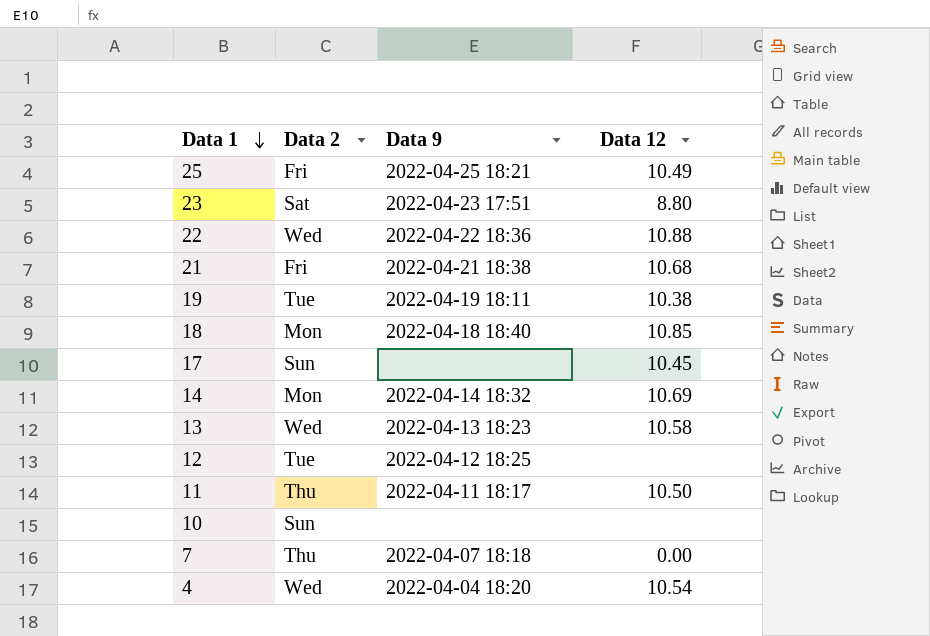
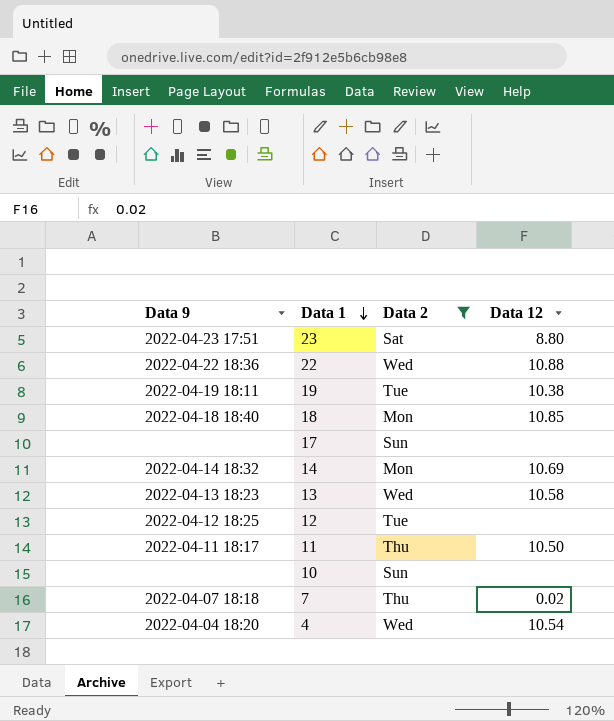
filter: none -> Data 2 != Fri
column Data 9 | position: 3 -> 1
17 | Data 12: 10.45 -> none
7 | Data 12: 0.00 -> 0.02

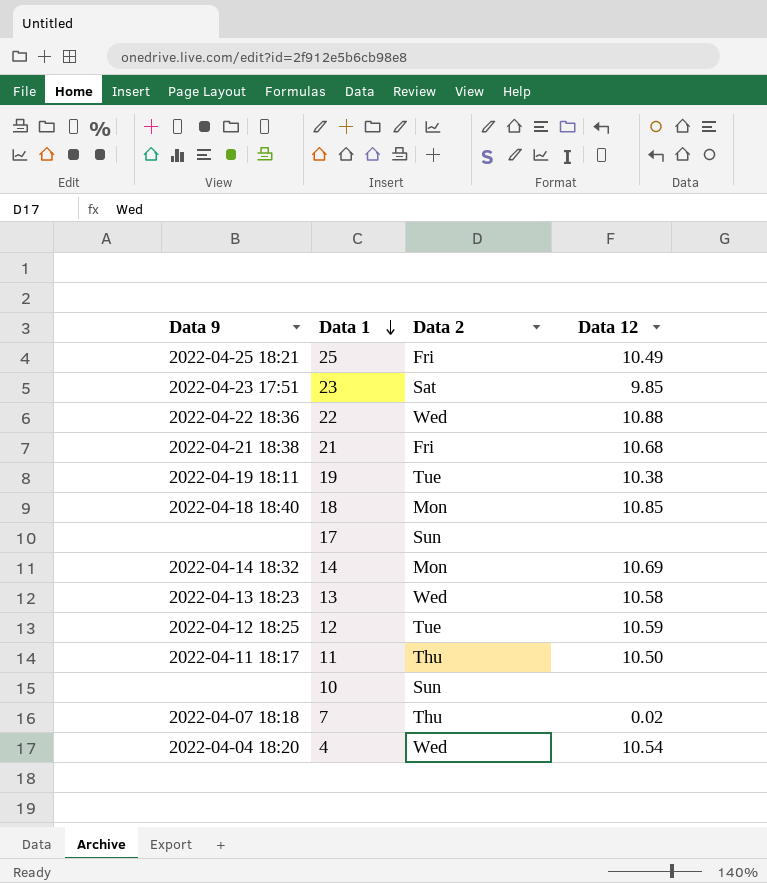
filter: Data 2 != Fri -> none
23 | Data 12: 8.80 -> 9.85
12 | Data 12: none -> 10.59

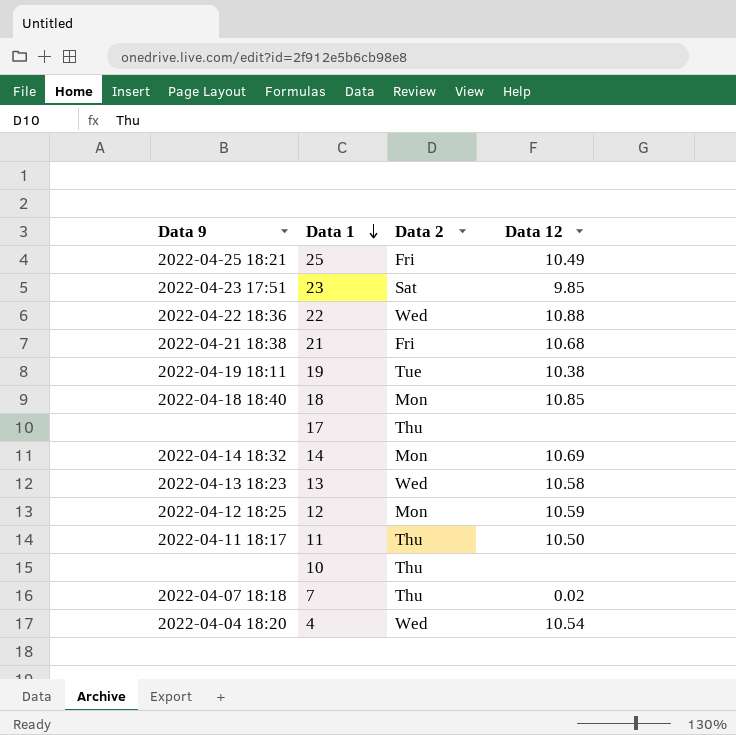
17 | Data 2: Sun -> Thu
12 | Data 2: Tue -> Mon
10 | Data 2: Sun -> Thu

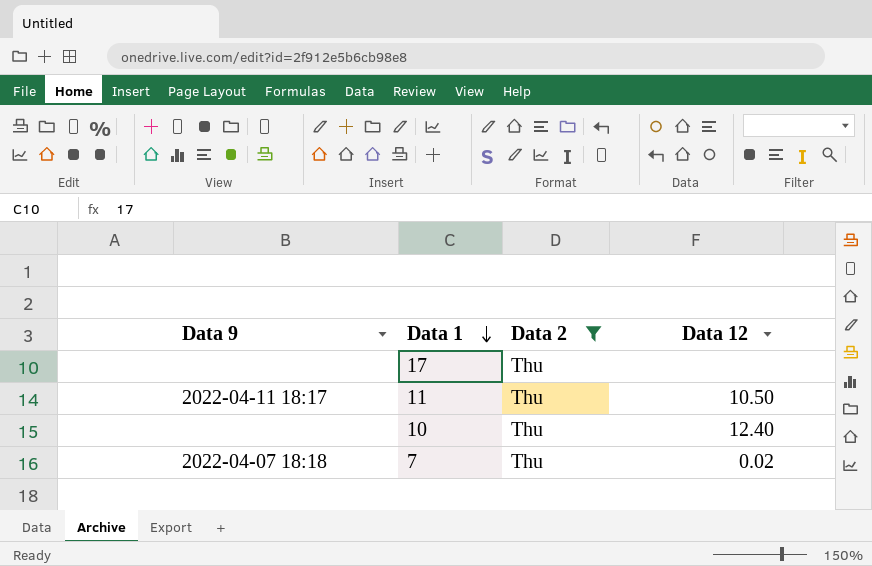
filter: none -> Data 2 = Thu
10 | Data 12: none -> 12.40

